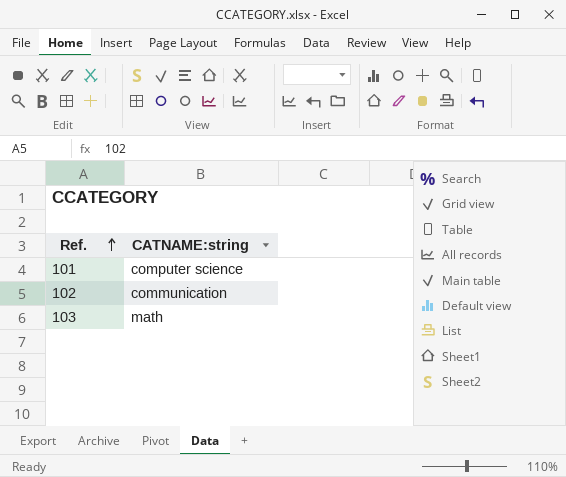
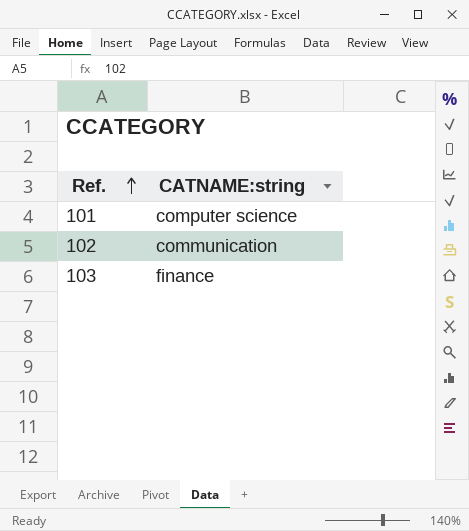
103 | CATNAME:string: math -> finance

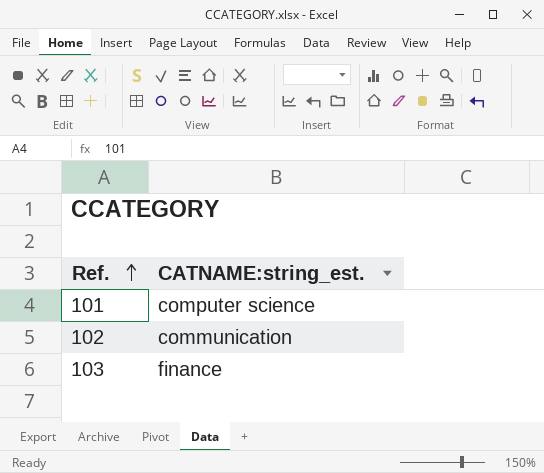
column name: CATNAME:string -> CATNAME:string_est.

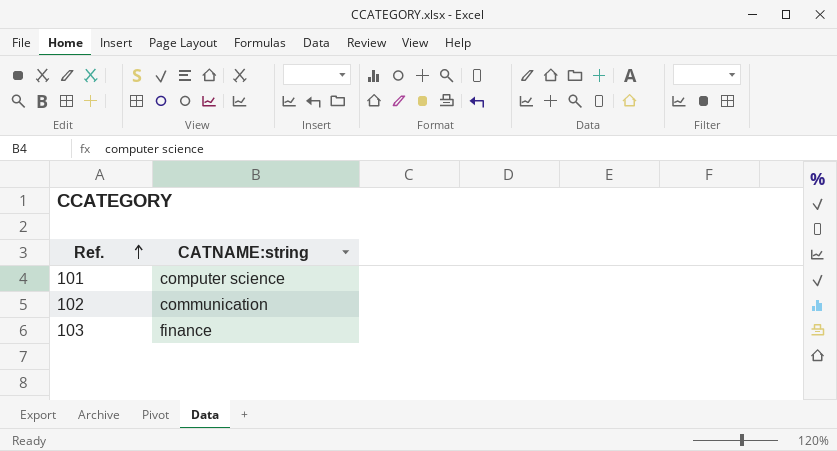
column name: CATNAME:string_est. -> CATNAME:string

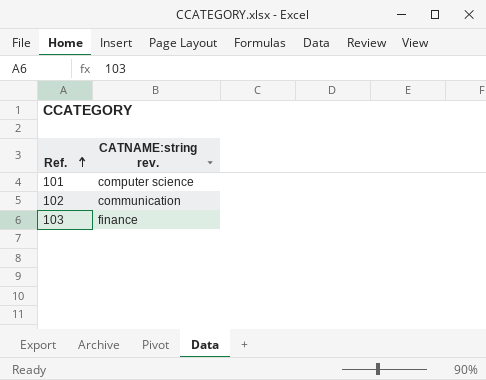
column name: CATNAME:string -> CATNAME:string rev.

